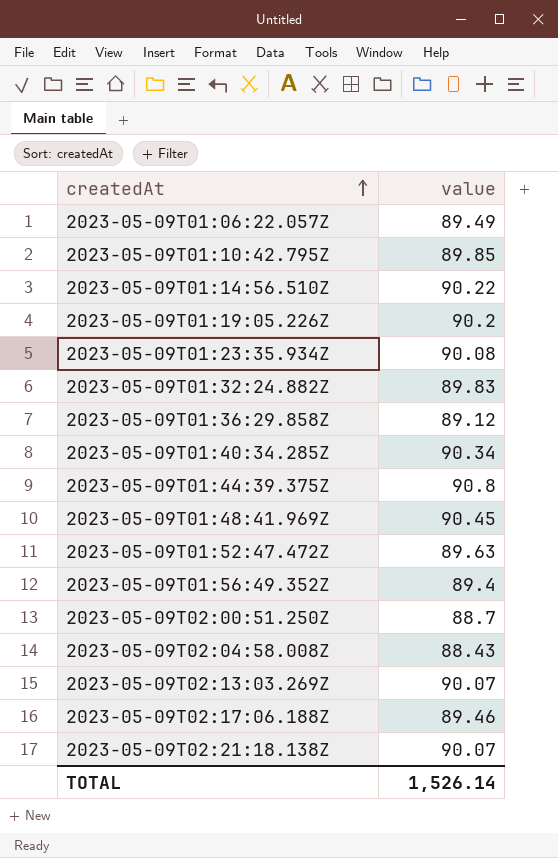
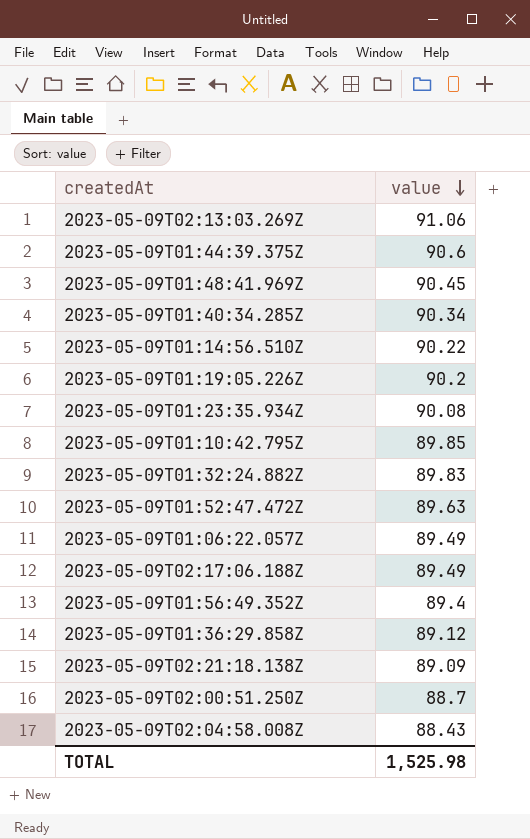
row order: createdAt ascending -> value descending
2023-05-09T02:13:03.269Z | value: 90.07 -> 91.06
2023-05-09T01:44:39.375Z | value: 90.8 -> 90.6
2023-05-09T02:17:06.188Z | value: 89.46 -> 89.49
2023-05-09T02:21:18.138Z | value: 90.07 -> 89.09
TOTAL | value: 1,526.14 -> 1,525.98

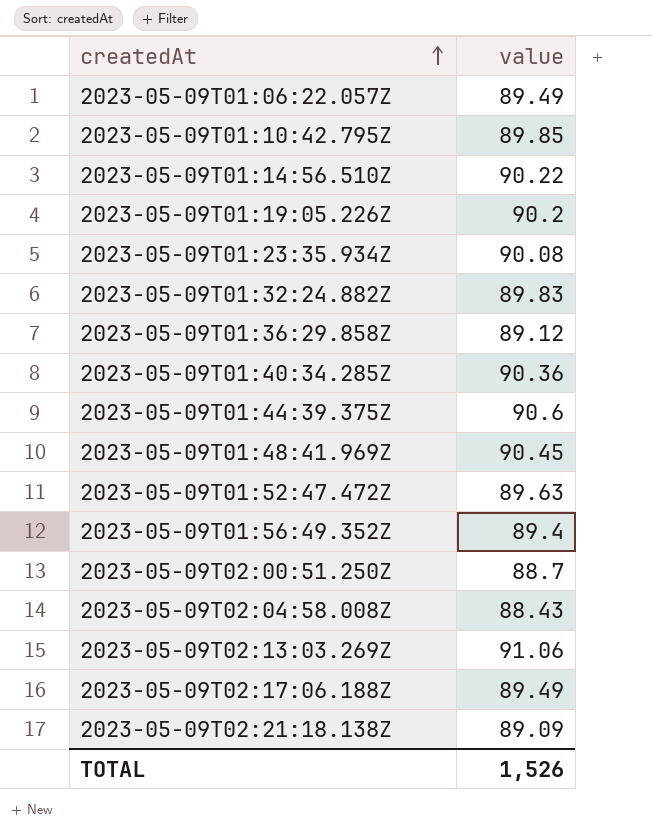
row order: value descending -> createdAt ascending
2023-05-09T01:40:34.285Z | value: 90.34 -> 90.36
TOTAL | value: 1,525.98 -> 1,526

